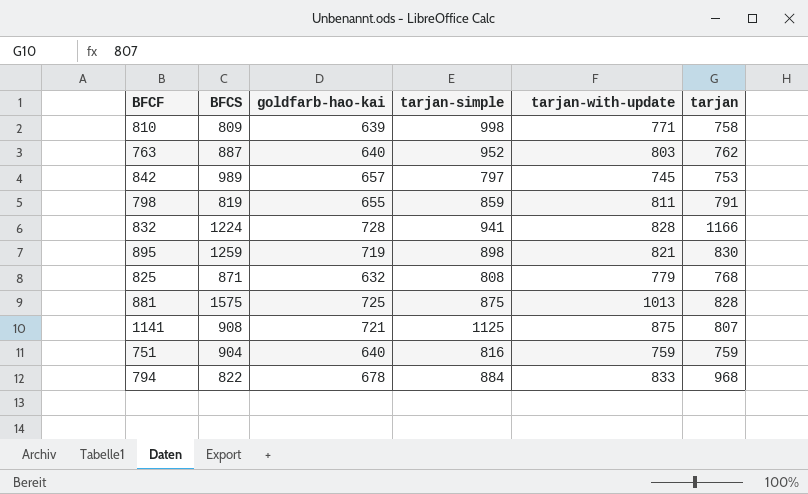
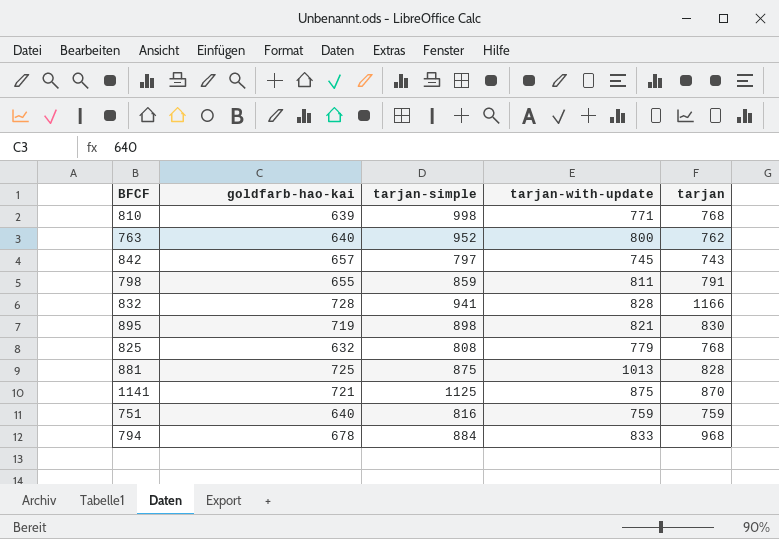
column BFCS | position: 2 -> none
810 | tarjan: 758 -> 768
763 | tarjan-with-update: 803 -> 800
842 | tarjan: 753 -> 743
1141 | tarjan: 807 -> 870

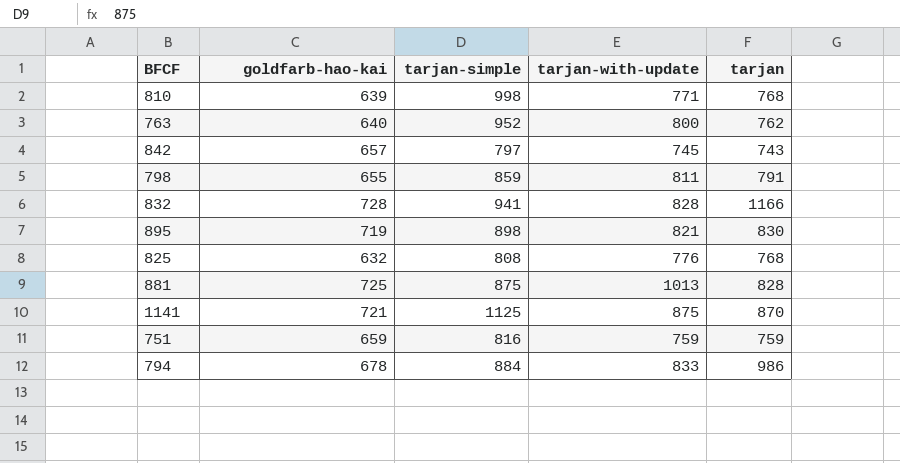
825 | tarjan-with-update: 779 -> 776
751 | goldfarb-hao-kai: 640 -> 659
794 | tarjan: 968 -> 986

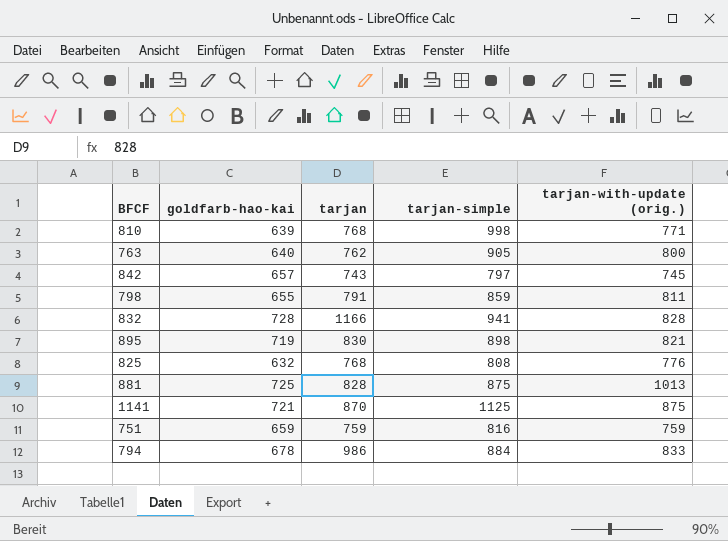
column tarjan | position: 5 -> 3
column name: tarjan-with-update -> tarjan-with-update (orig.)
763 | tarjan-simple: 952 -> 905

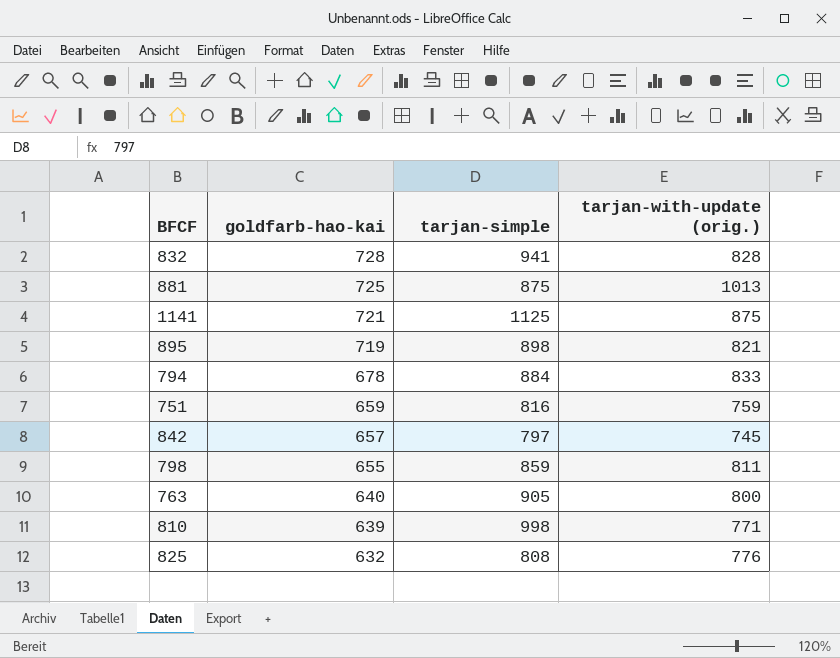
row order: none -> goldfarb-hao-kai descending
column tarjan | position: 3 -> none

